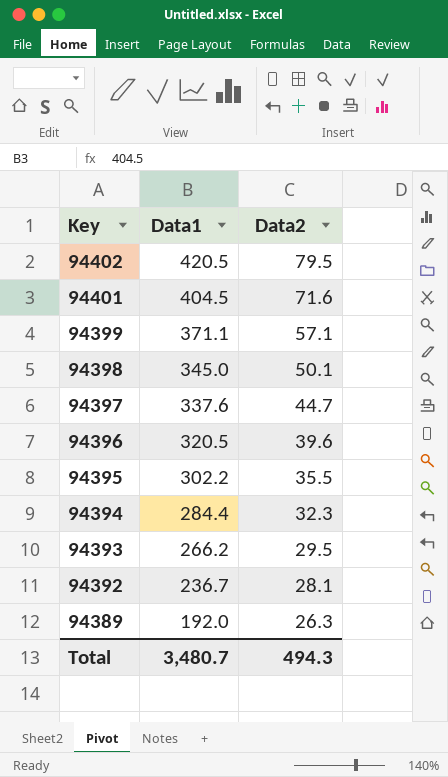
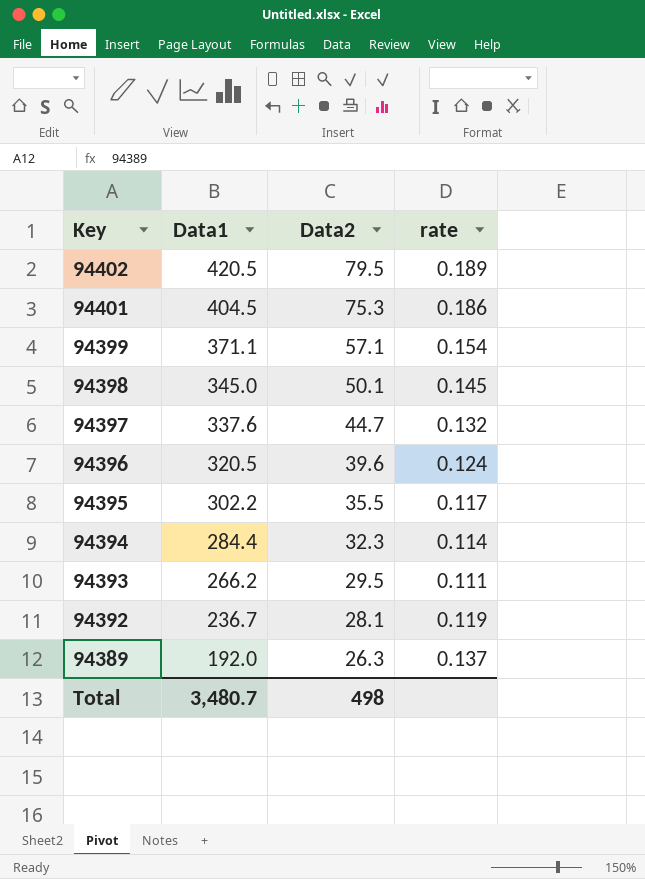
column rate | formula: none -> [Data2] / [Data1]
94401 | Data2: 71.6 -> 75.3
Total | Data2: 494.3 -> 498

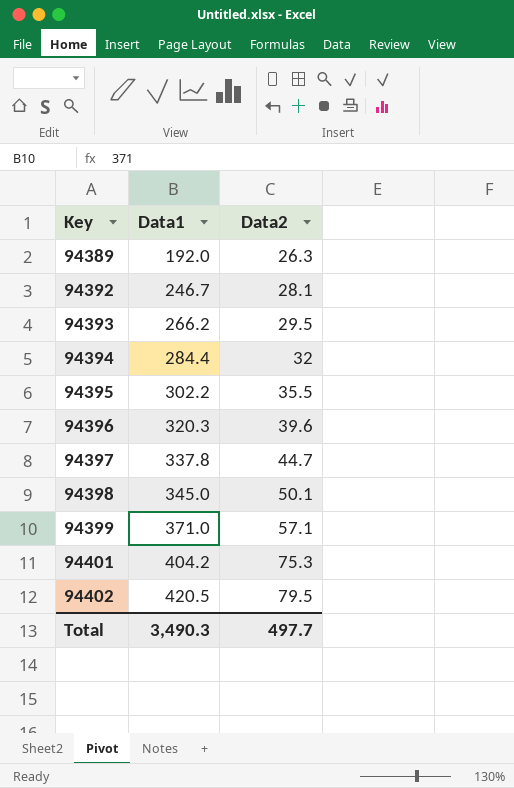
row order: Key descending -> Key ascending
column rate | formula: [Data2] / [Data1] -> none
94392 | Data1: 236.7 -> 246.7
94394 | Data2: 32.3 -> 32
94396 | Data1: 320.5 -> 320.3
94397 | Data1: 337.6 -> 337.8
94399 | Data1: 371.1 -> 371.0
94401 | Data1: 404.5 -> 404.2
Total | Data1: 3,480.7 -> 3,490.3
Total | Data2: 498 -> 497.7

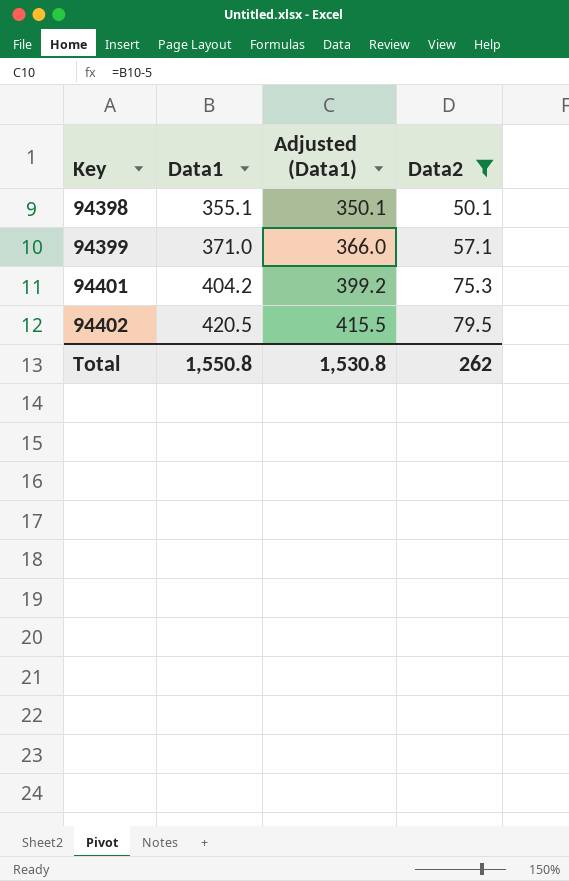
filter: none -> Data2 >= 50.1
column Adjusted (Data1) | formula: none -> [Data1] - 5
94398 | Data1: 345.0 -> 355.1
Total | Data1: 3,490.3 -> 1,550.8
Total | Data2: 497.7 -> 262

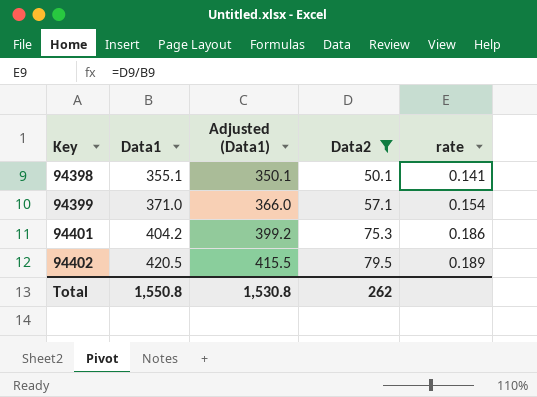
column rate | formula: none -> [Data2] / [Data1]

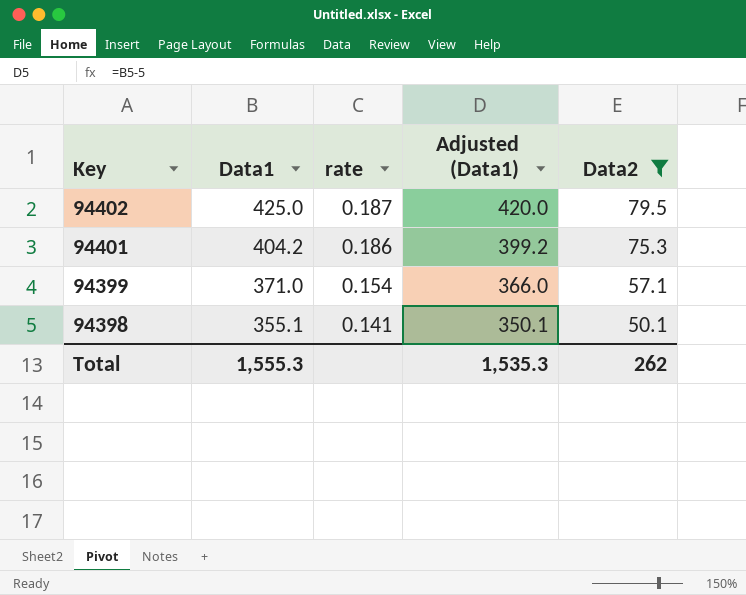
row order: Key ascending -> Key descending
column rate | position: 5 -> 3
94402 | Data1: 420.5 -> 425.0
94402 | rate: 0.189 -> 0.187
94402 | Adjusted (Data1): 415.5 -> 420.0
Total | Data1: 1,550.8 -> 1,555.3
Total | Adjusted (Data1): 1,530.8 -> 1,535.3

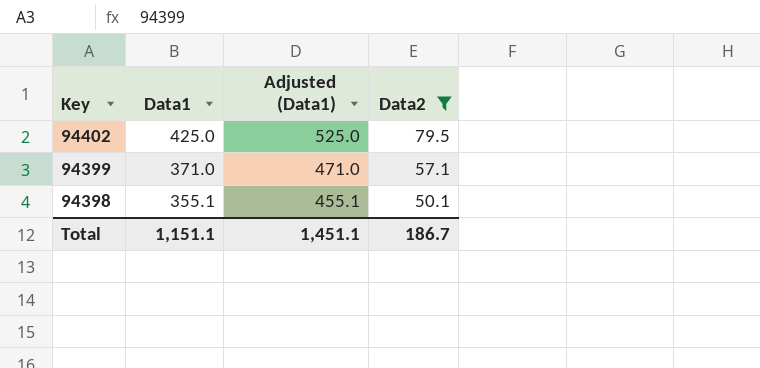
column rate | formula: [Data2] / [Data1] -> none
column Adjusted (Data1) | formula: [Data1] - 5 -> [Data1] + 100
row 94401: 404.2 | 0.186 | 399.2 | 75.3 -> none
Total | Data1: 1,555.3 -> 1,151.1
Total | Adjusted (Data1): 1,535.3 -> 1,451.1
Total | Data2: 262 -> 186.7

